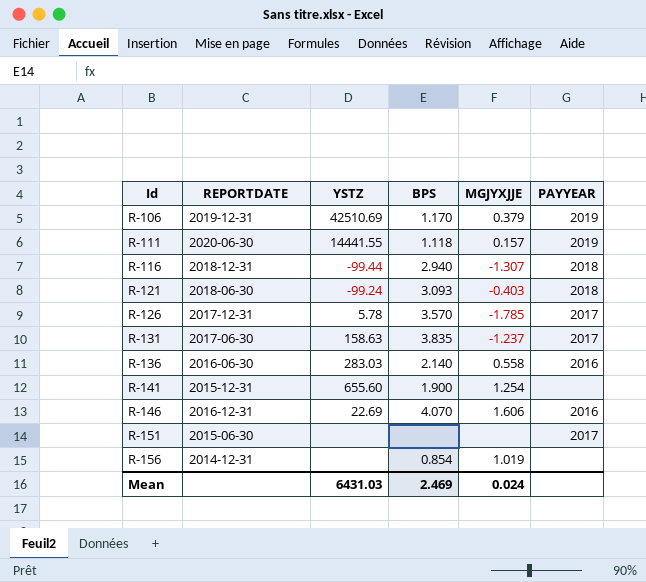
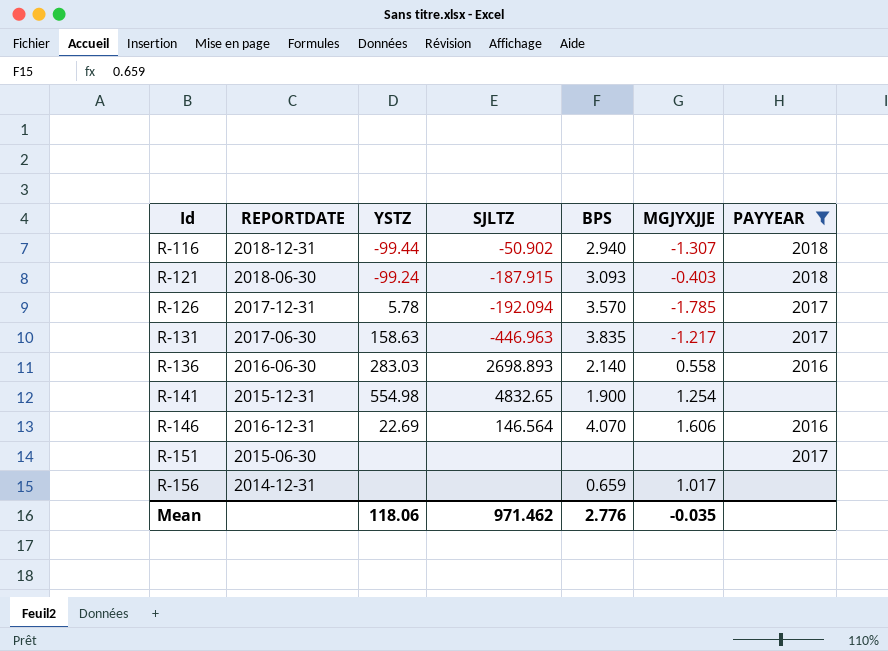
filter: none -> PAYYEAR != 2019
column SJLTZ | position: none -> 4
R-131 | MGJYXJJE: -1.237 -> -1.217
R-141 | YSTZ: 655.60 -> 554.98
R-156 | BPS: 0.854 -> 0.659
R-156 | MGJYXJJE: 1.019 -> 1.017
Mean | YSTZ: 6431.03 -> 118.06
Mean | BPS: 2.469 -> 2.776
Mean | MGJYXJJE: 0.024 -> -0.035

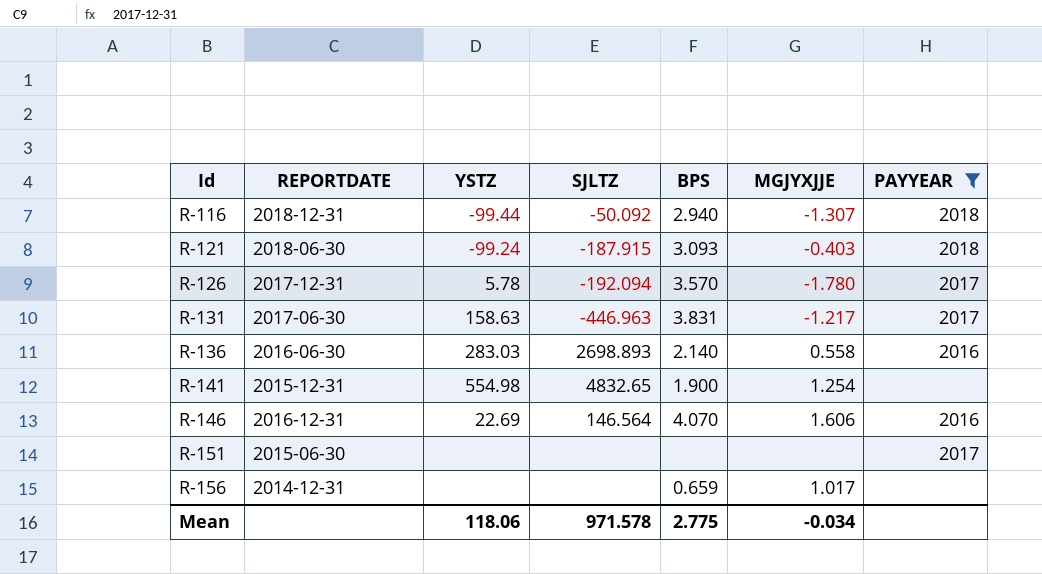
R-116 | SJLTZ: -50.902 -> -50.092
R-126 | MGJYXJJE: -1.785 -> -1.780
R-131 | BPS: 3.835 -> 3.831
Mean | SJLTZ: 971.462 -> 971.578
Mean | BPS: 2.776 -> 2.775
Mean | MGJYXJJE: -0.035 -> -0.034

